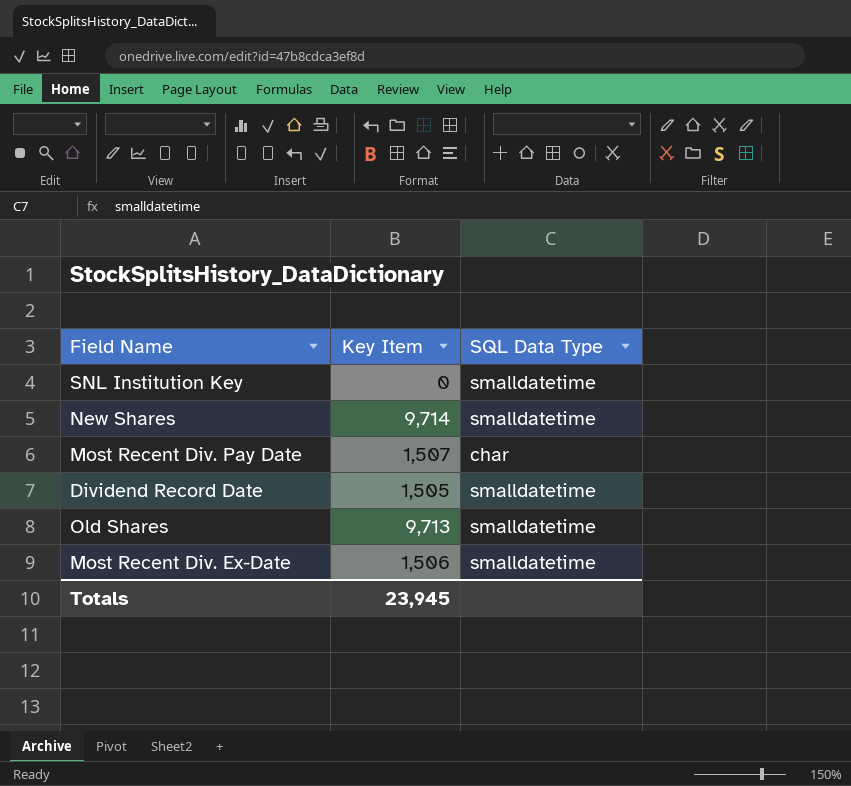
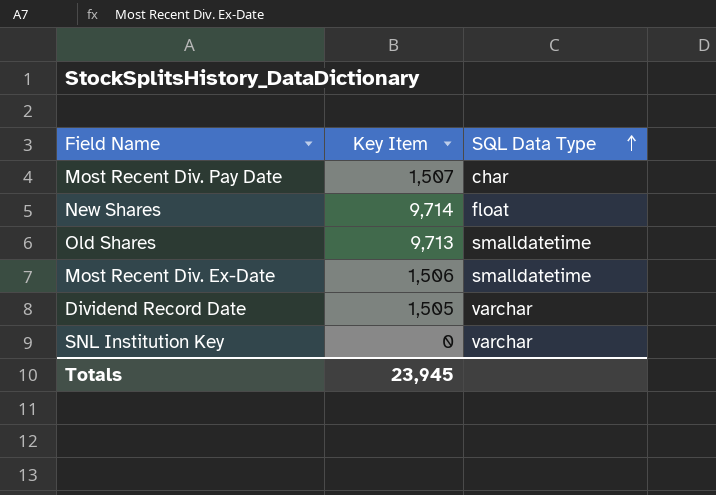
row order: none -> SQL Data Type ascending
New Shares | SQL Data Type: smalldatetime -> float
Dividend Record Date | SQL Data Type: smalldatetime -> varchar
SNL Institution Key | SQL Data Type: smalldatetime -> varchar

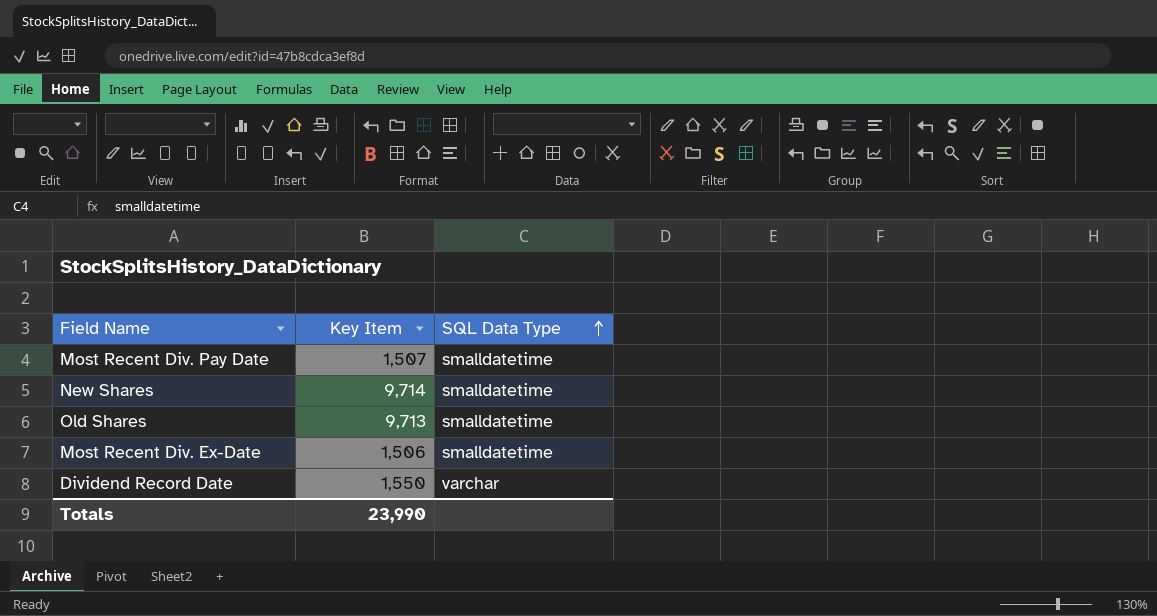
row SNL Institution Key: 0 | varchar -> none
Most Recent Div. Pay Date | SQL Data Type: char -> smalldatetime
New Shares | SQL Data Type: float -> smalldatetime
Dividend Record Date | Key Item: 1,505 -> 1,550
Totals | Key Item: 23,945 -> 23,990

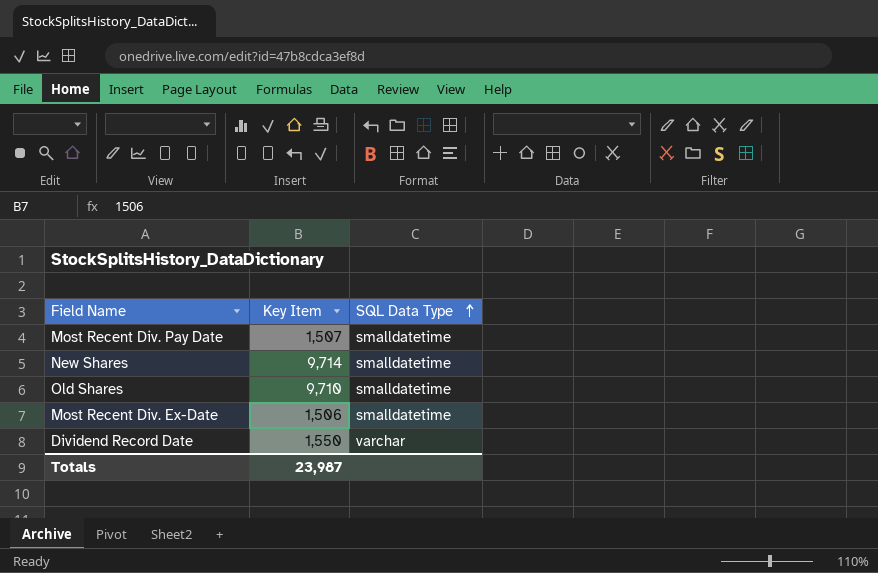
Old Shares | Key Item: 9,713 -> 9,710
Totals | Key Item: 23,990 -> 23,987

